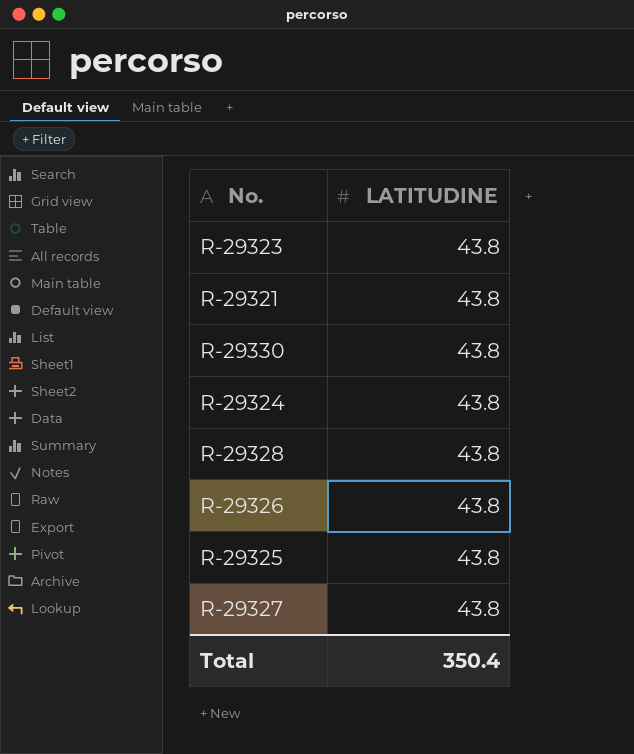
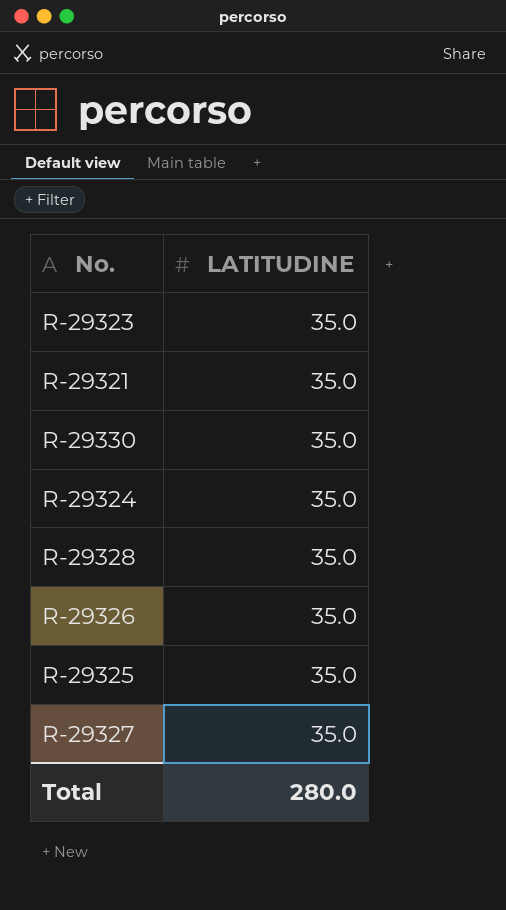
R-29323 | LATITUDINE: 43.8 -> 35.0
R-29321 | LATITUDINE: 43.8 -> 35.0
R-29330 | LATITUDINE: 43.8 -> 35.0
R-29324 | LATITUDINE: 43.8 -> 35.0
R-29328 | LATITUDINE: 43.8 -> 35.0
R-29326 | LATITUDINE: 43.8 -> 35.0
R-29325 | LATITUDINE: 43.8 -> 35.0
R-29327 | LATITUDINE: 43.8 -> 35.0
Total | LATITUDINE: 350.4 -> 280.0

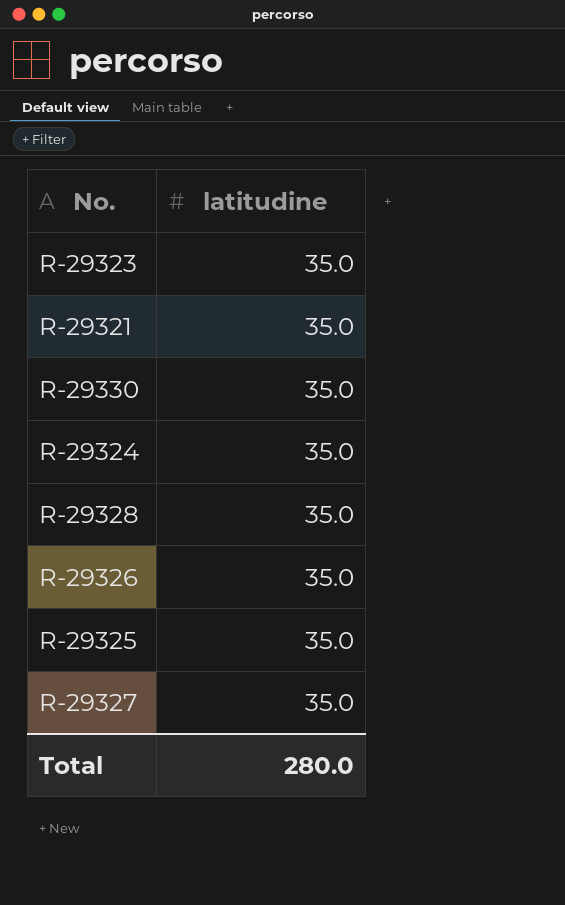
column name: LATITUDINE -> latitudine

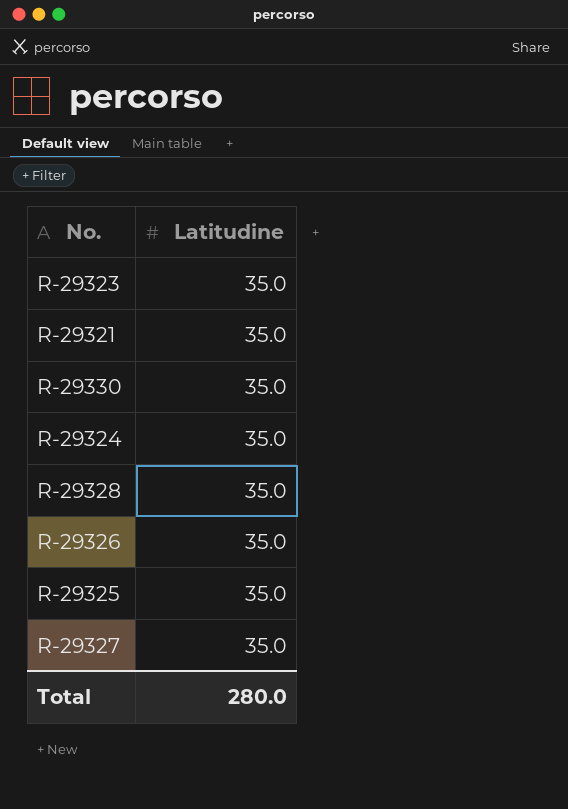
column name: latitudine -> Latitudine

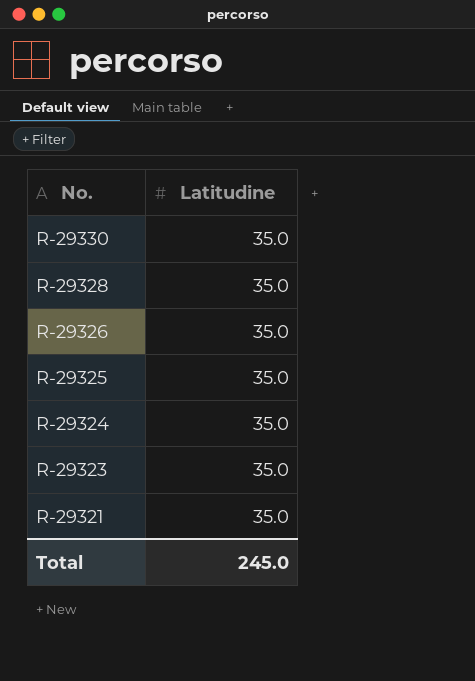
row order: none -> No. descending
row R-29327: 35.0 -> none
Total | Latitudine: 280.0 -> 245.0

